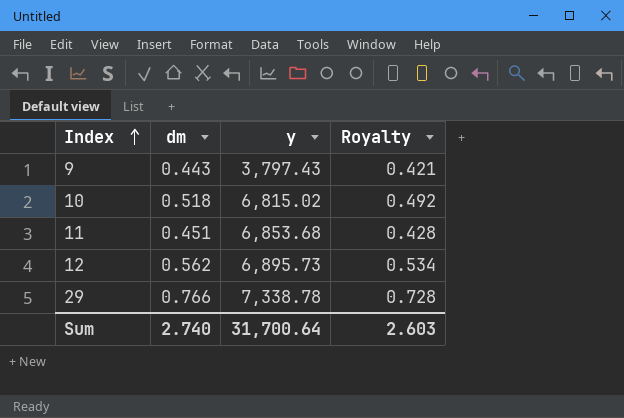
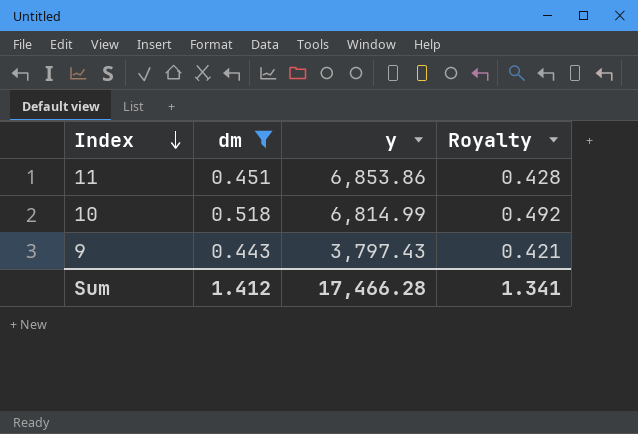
filter: none -> dm <= 0.518
row order: Index ascending -> Index descending
11 | y: 6,853.68 -> 6,853.86
10 | y: 6,815.02 -> 6,814.99
Sum | dm: 2.740 -> 1.412
Sum | y: 31,700.64 -> 17,466.28
Sum | Royalty: 2.603 -> 1.341

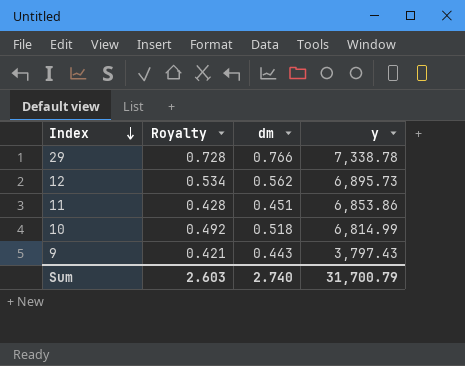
filter: dm <= 0.518 -> none
column Royalty | position: 4 -> 2
Sum | Royalty: 1.341 -> 2.603
Sum | dm: 1.412 -> 2.740
Sum | y: 17,466.28 -> 31,700.79

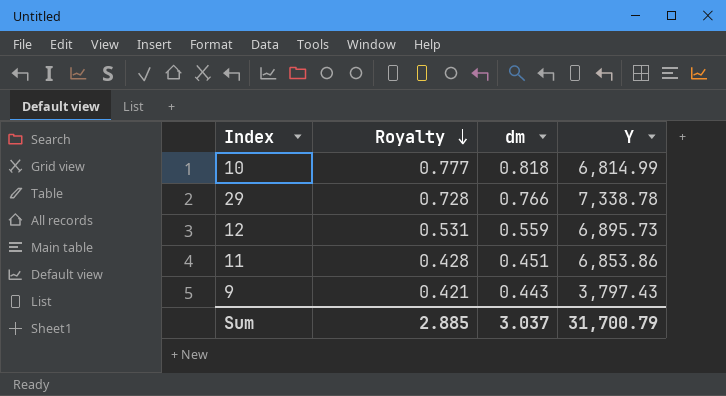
row order: Index descending -> Royalty descending
column name: y -> Y
10 | Royalty: 0.492 -> 0.777
10 | dm: 0.518 -> 0.818
12 | Royalty: 0.534 -> 0.531
12 | dm: 0.562 -> 0.559
Sum | Royalty: 2.603 -> 2.885
Sum | dm: 2.740 -> 3.037

